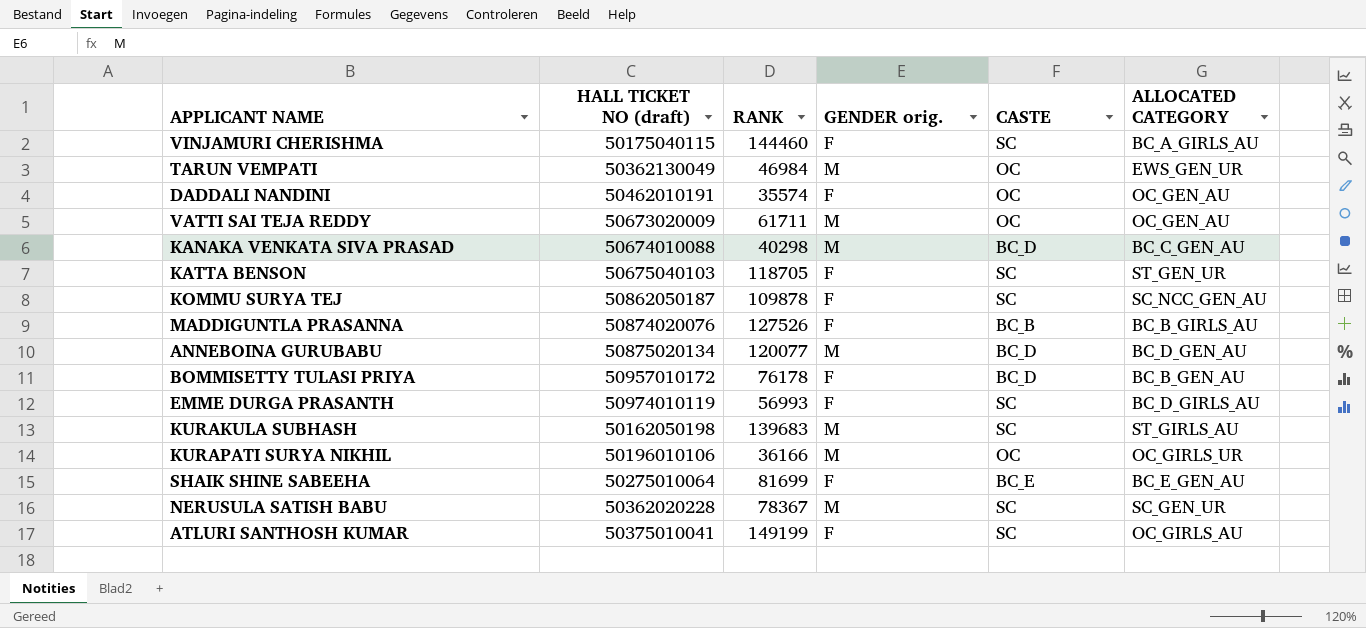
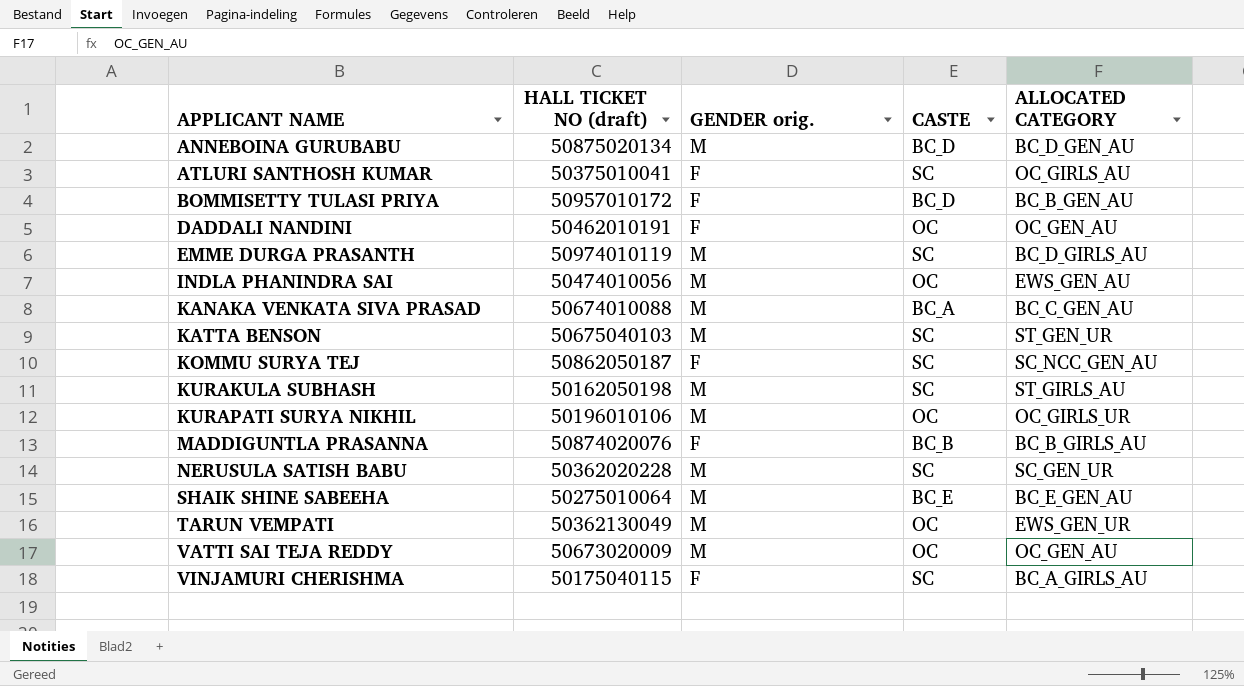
row order: none -> APPLICANT NAME ascending
column RANK | position: 3 -> none
EMME DURGA PRASANTH | GENDER orig.: F -> M
row INDLA PHANINDRA SAI: none -> 50474010056 | M | OC | EWS_GEN_AU
KANAKA VENKATA SIVA PRASAD | CASTE: BC_D -> BC_A
KATTA BENSON | GENDER orig.: F -> M
SHAIK SHINE SABEEHA | GENDER orig.: F -> M

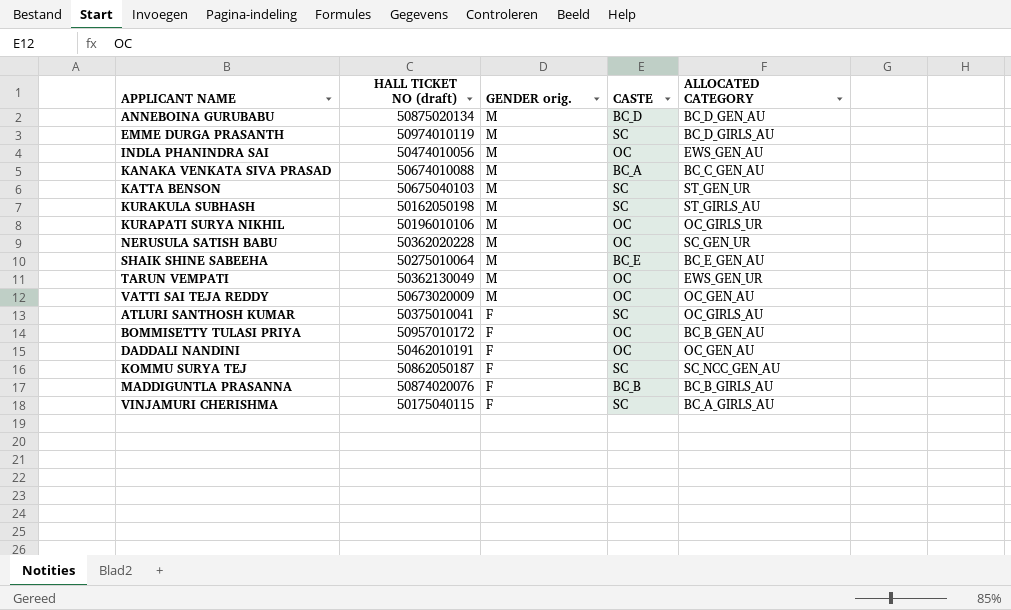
row order: APPLICANT NAME ascending -> GENDER orig. descending
NERUSULA SATISH BABU | CASTE: SC -> OC
BOMMISETTY TULASI PRIYA | CASTE: BC_D -> OC

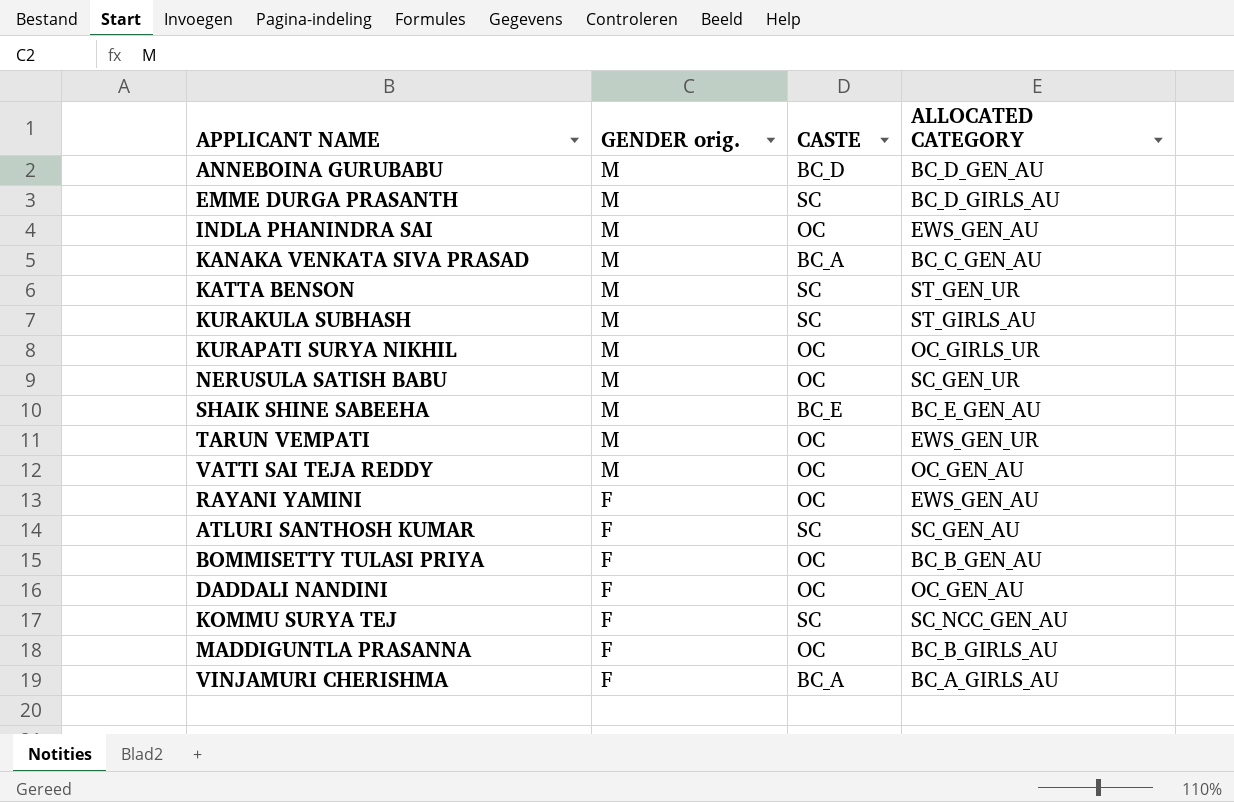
column HALL TICKET NO (draft) | position: 2 -> none
row RAYANI YAMINI: none -> F | OC | EWS_GEN_AU
ATLURI SANTHOSH KUMAR | ALLOCATED CATEGORY: OC_GIRLS_AU -> SC_GEN_AU
MADDIGUNTLA PRASANNA | CASTE: BC_B -> OC
VINJAMURI CHERISHMA | CASTE: SC -> BC_A

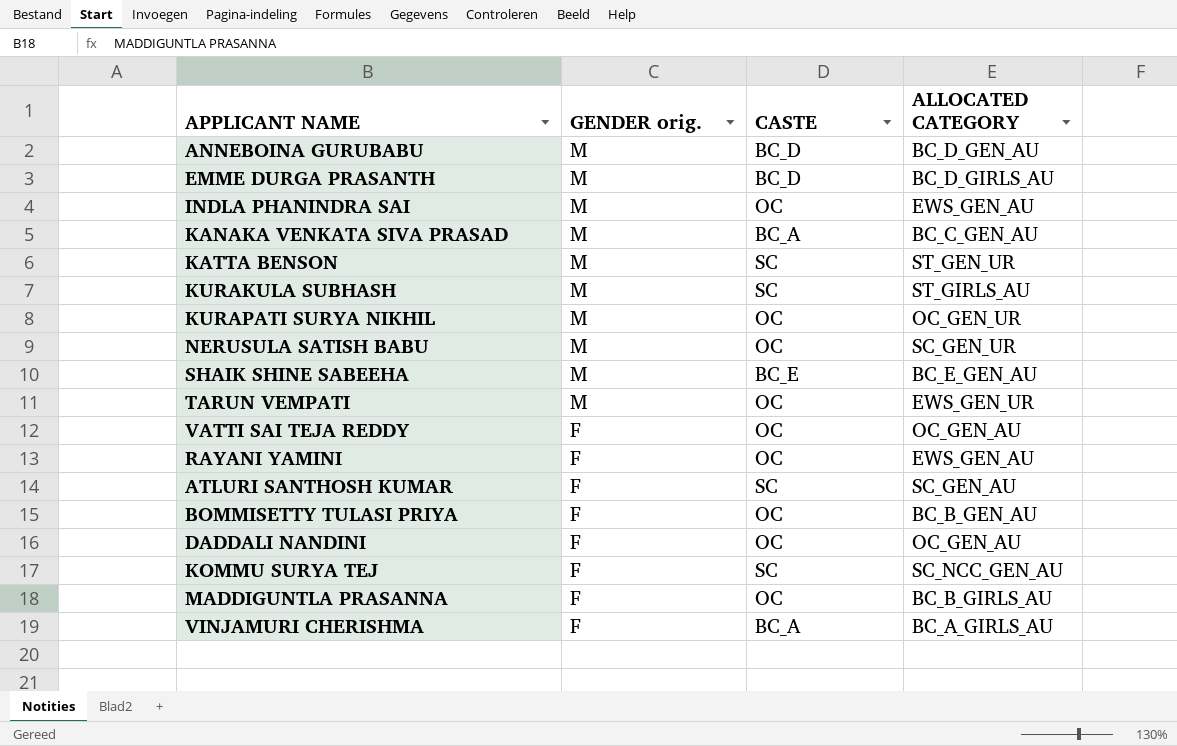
EMME DURGA PRASANTH | CASTE: SC -> BC_D
KURAPATI SURYA NIKHIL | ALLOCATED CATEGORY: OC_GIRLS_UR -> OC_GEN_UR
VATTI SAI TEJA REDDY | GENDER orig.: M -> F

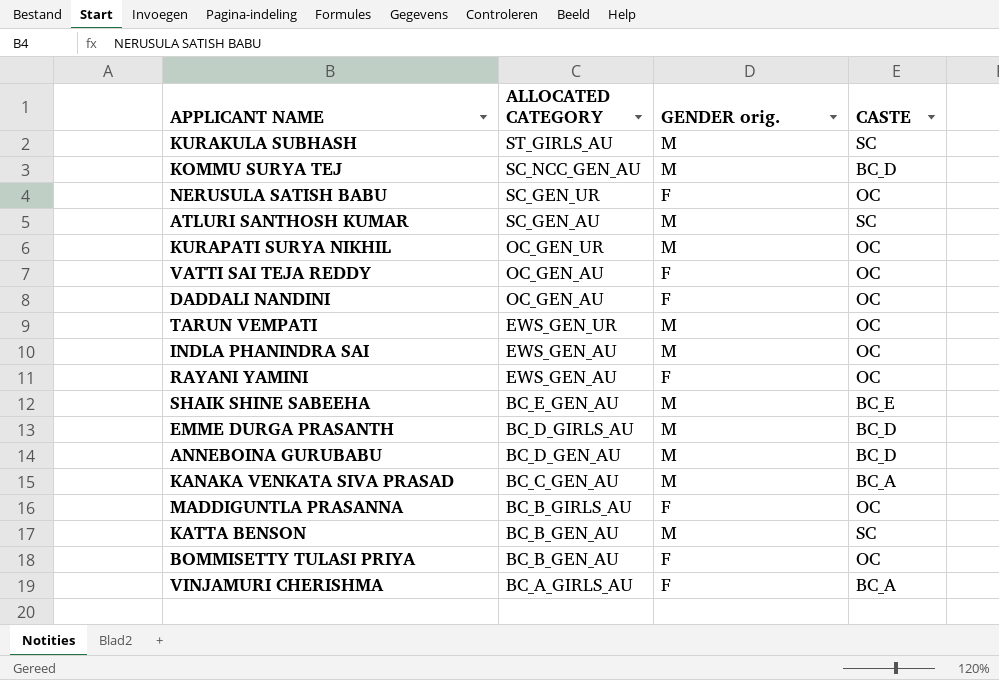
row order: GENDER orig. descending -> ALLOCATED CATEGORY descending
column ALLOCATED CATEGORY | position: 4 -> 2
KOMMU SURYA TEJ | GENDER orig.: F -> M
KOMMU SURYA TEJ | CASTE: SC -> BC_D
NERUSULA SATISH BABU | GENDER orig.: M -> F
ATLURI SANTHOSH KUMAR | GENDER orig.: F -> M
KATTA BENSON | ALLOCATED CATEGORY: ST_GEN_UR -> BC_B_GEN_AU

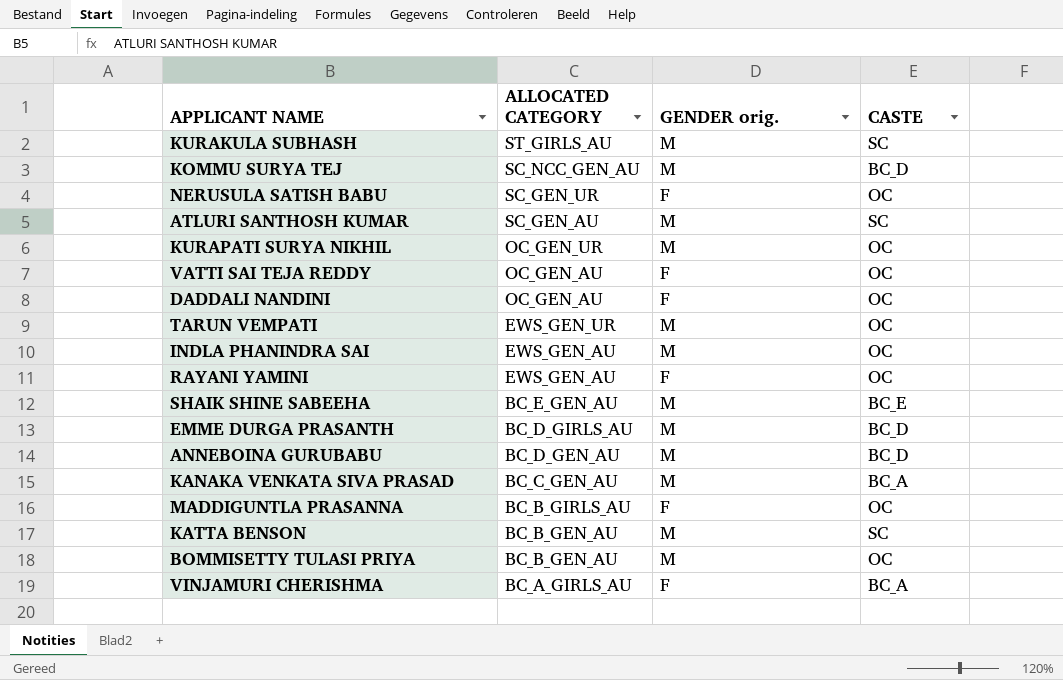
BOMMISETTY TULASI PRIYA | GENDER orig.: F -> M

